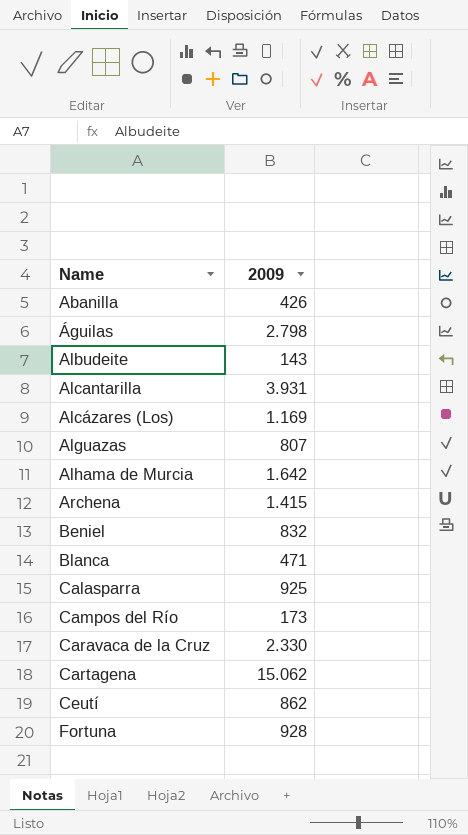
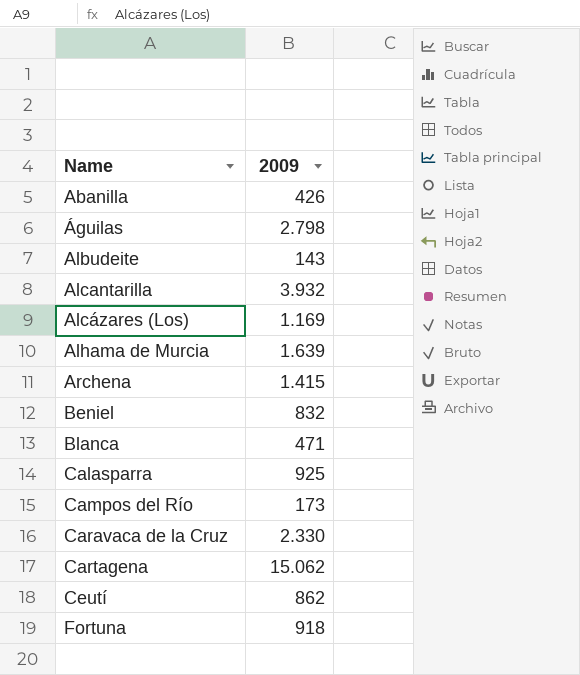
row Alguazas: 807 -> none
Alcantarilla | 2009: 3.931 -> 3.932
Alhama de Murcia | 2009: 1.642 -> 1.639
Fortuna | 2009: 928 -> 918

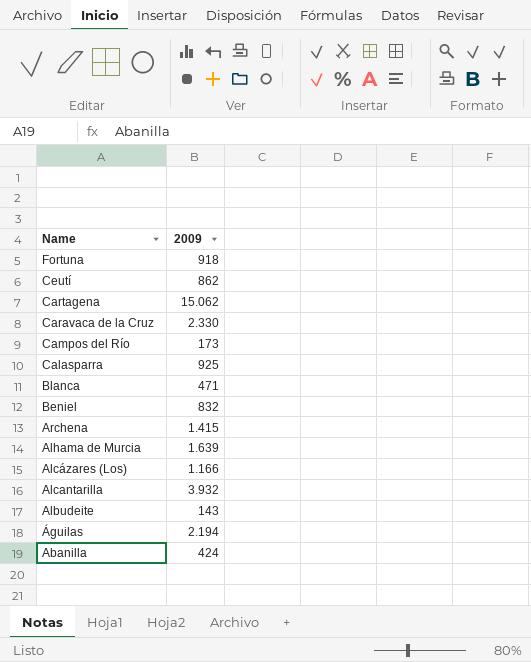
row order: Name ascending -> Name descending
Alcázares (Los) | 2009: 1.169 -> 1.166
Águilas | 2009: 2.798 -> 2.194
Abanilla | 2009: 426 -> 424

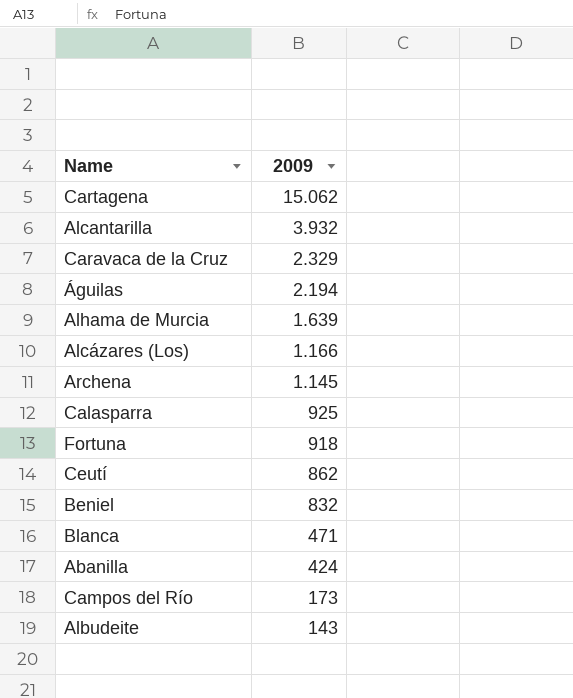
row order: Name descending -> 2009 descending
Caravaca de la Cruz | 2009: 2.330 -> 2.329
Archena | 2009: 1.415 -> 1.145

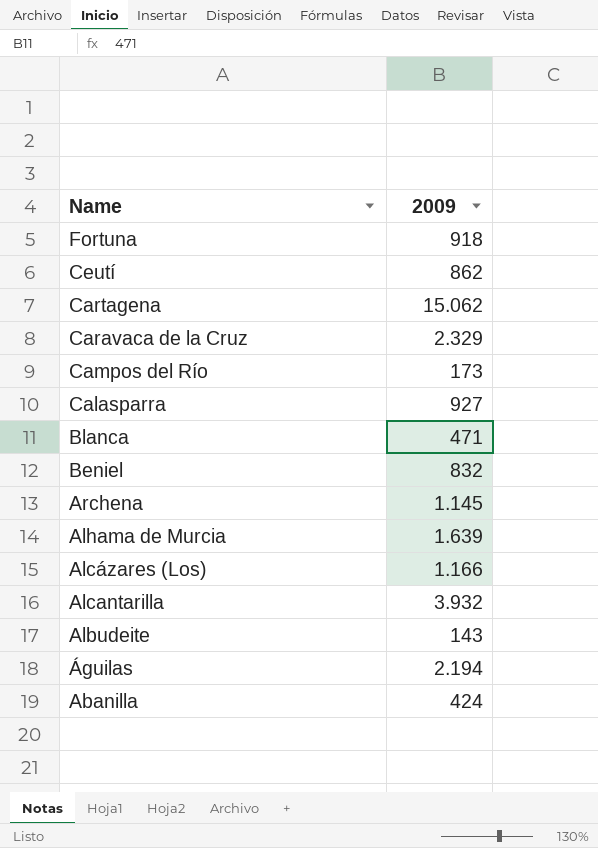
row order: 2009 descending -> Name descending
Calasparra | 2009: 925 -> 927

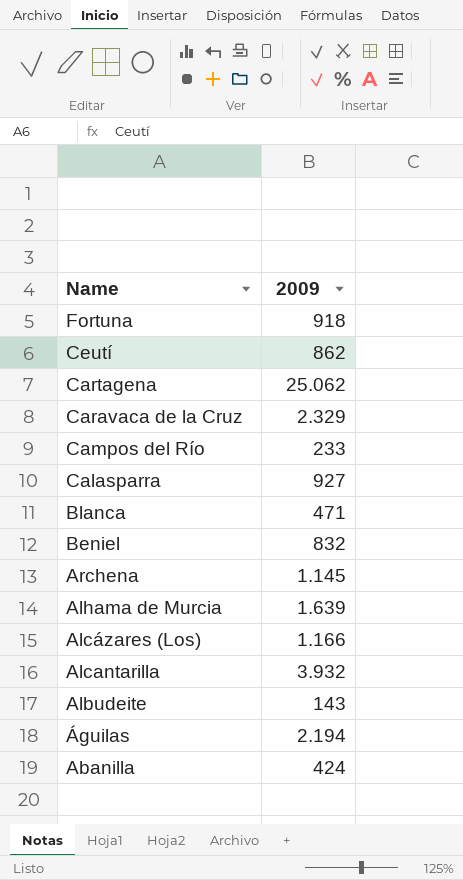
Cartagena | 2009: 15.062 -> 25.062
Campos del Río | 2009: 173 -> 233

